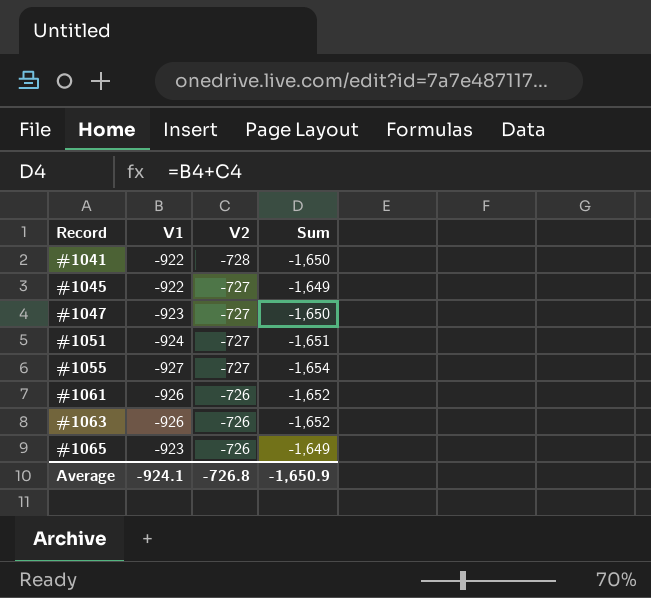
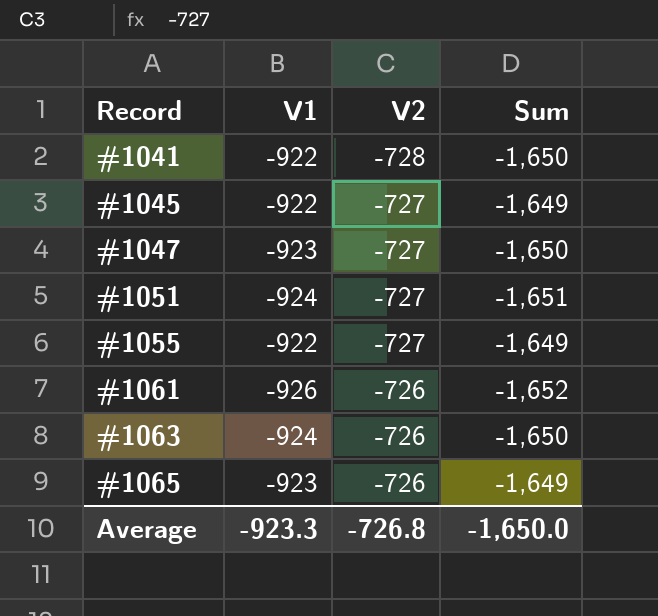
#1055 | V1: -927 -> -922
#1055 | Sum: -1,654 -> -1,649
#1063 | V1: -926 -> -924
#1063 | Sum: -1,652 -> -1,650
Average | V1: -924.1 -> -923.3
Average | Sum: -1,650.9 -> -1,650.0

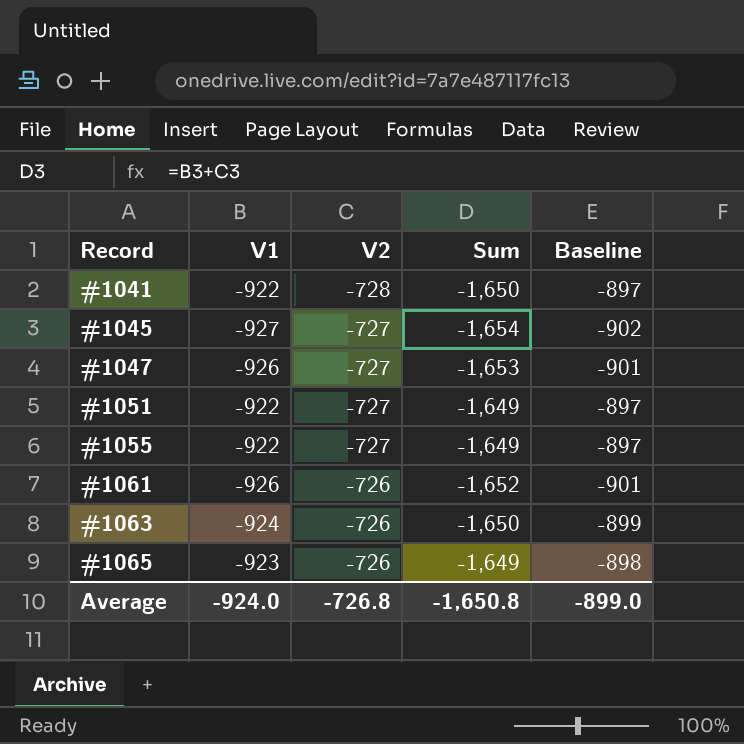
column Baseline | formula: none -> [V1] + 25
#1045 | V1: -922 -> -927
#1045 | Sum: -1,649 -> -1,654
#1047 | V1: -923 -> -926
#1047 | Sum: -1,650 -> -1,653
#1051 | V1: -924 -> -922
#1051 | Sum: -1,651 -> -1,649
Average | V1: -923.3 -> -924.0
Average | Sum: -1,650.0 -> -1,650.8

